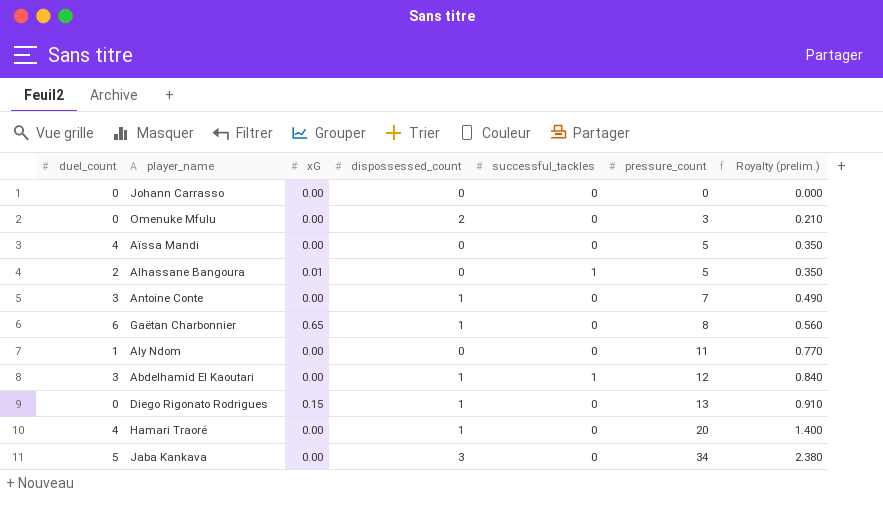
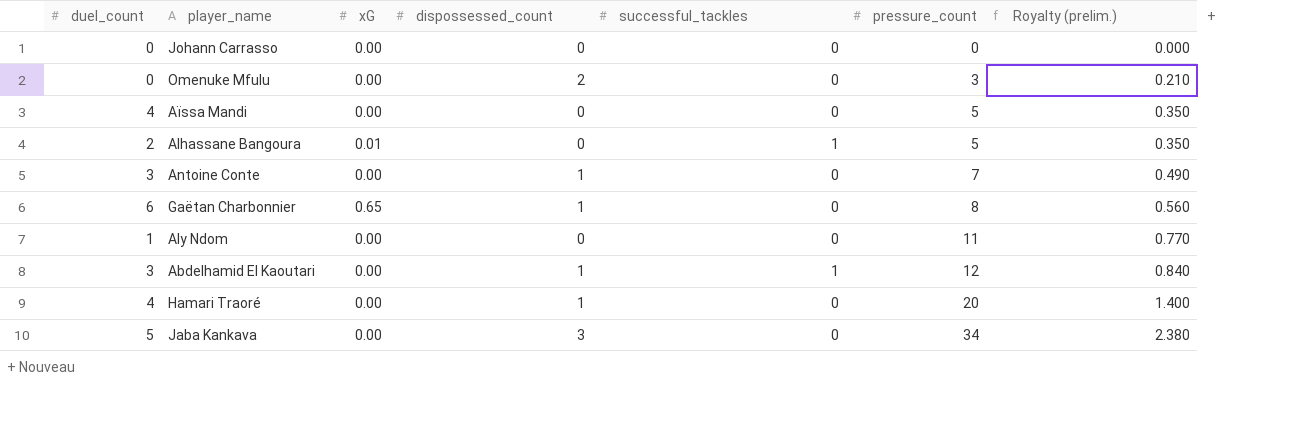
row Diego Rigonato Rodrigues: 0 | 0.15 | 1 | 0 | 13 | 0.910 -> none

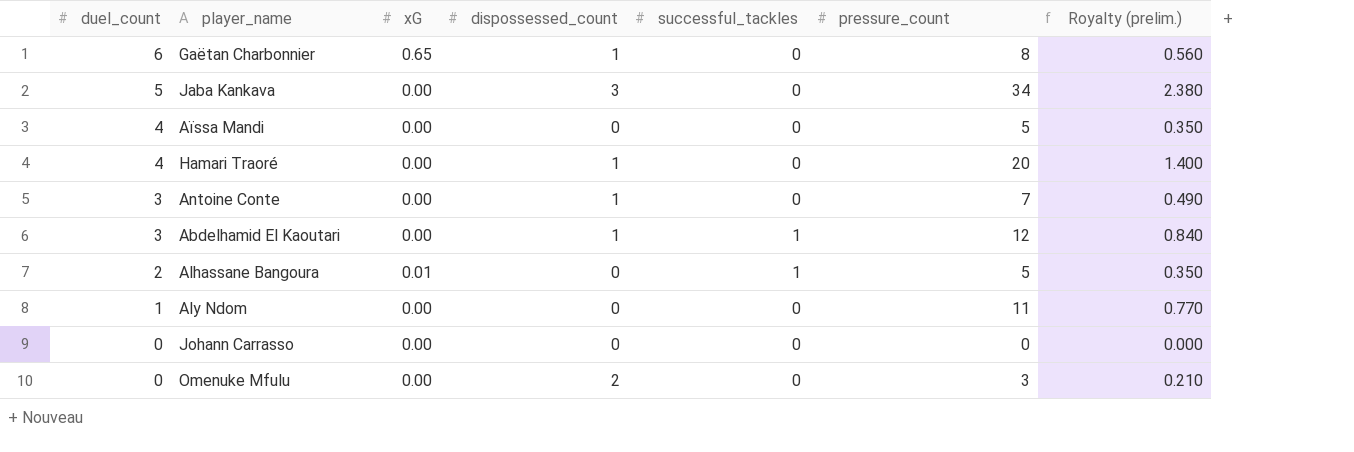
row order: pressure_count ascending -> duel_count descending

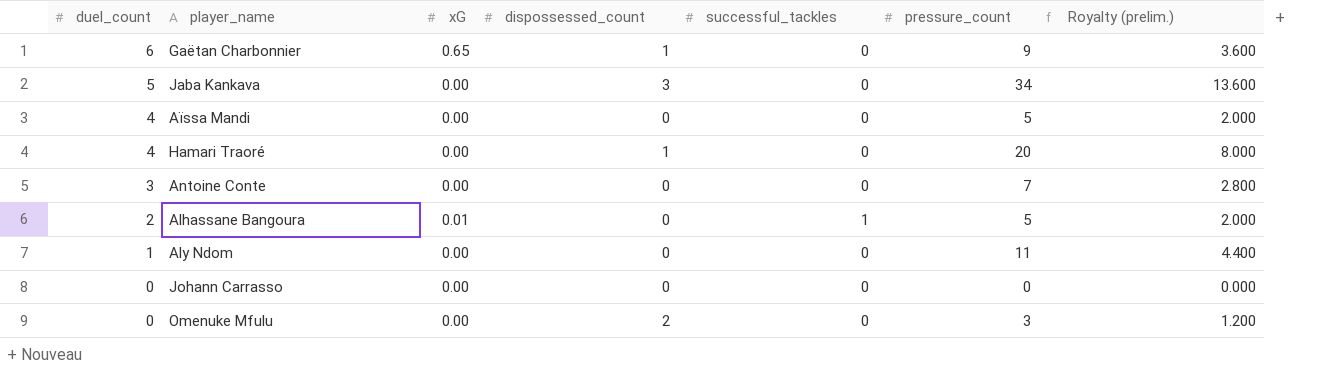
column Royalty (prelim.) | formula: [pressure_count] * 0.07 -> [pressure_count] * 0.4
row Abdelhamid El Kaoutari: 3 | 0.00 | 1 | 1 | 12 | 0.840 -> none
Gaëtan Charbonnier | pressure_count: 8 -> 9
Antoine Conte | dispossessed_count: 1 -> 0

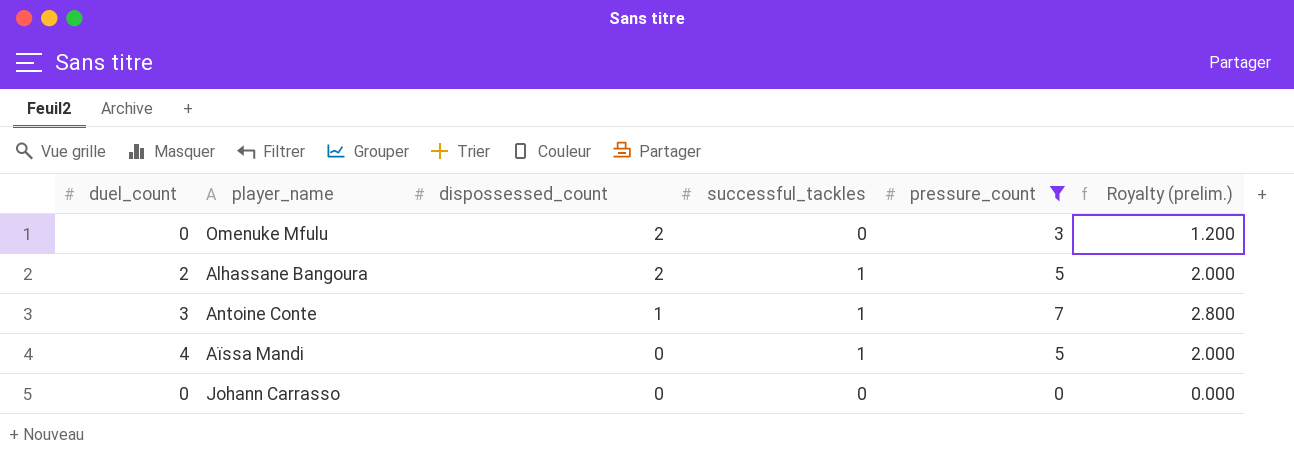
filter: none -> pressure_count <= 7
row order: duel_count descending -> dispossessed_count descending
column xG | position: 3 -> none
Alhassane Bangoura | dispossessed_count: 0 -> 2
Antoine Conte | dispossessed_count: 0 -> 1
Antoine Conte | successful_tackles: 0 -> 1
Aïssa Mandi | successful_tackles: 0 -> 1

